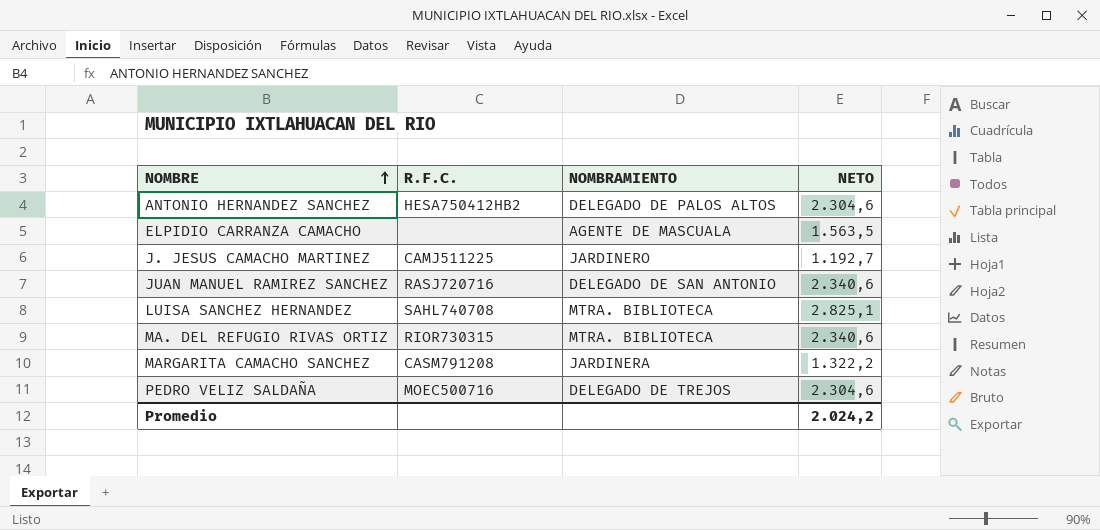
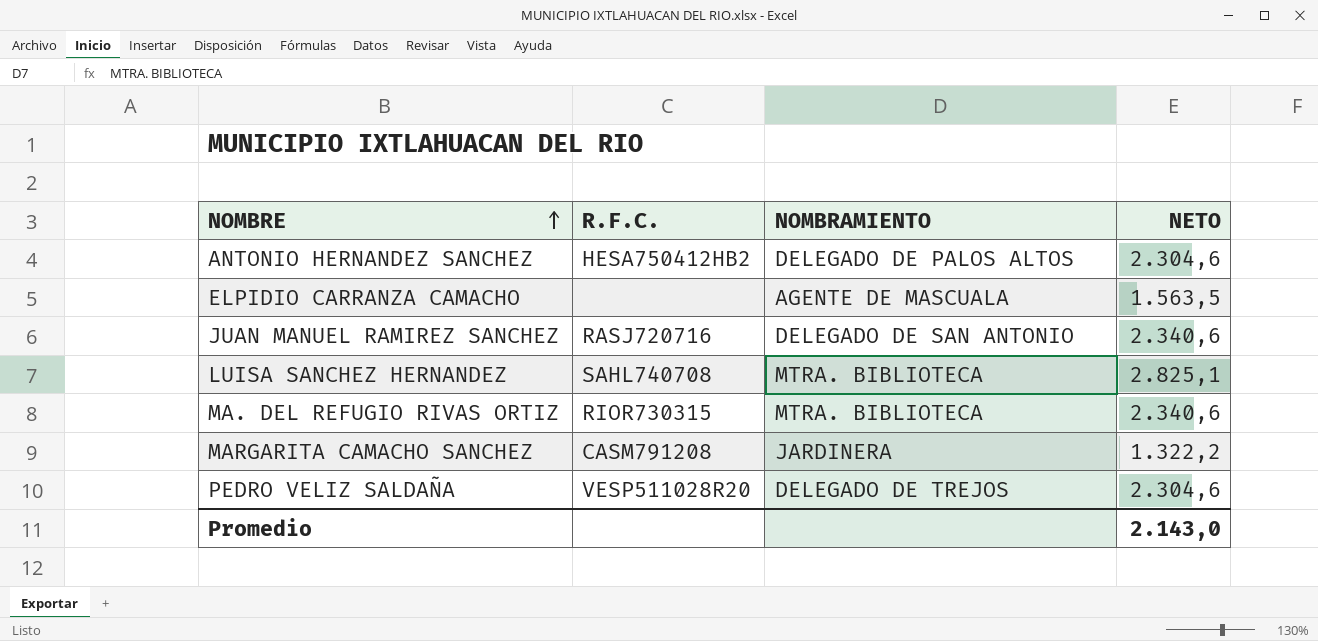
row J. JESUS CAMACHO MARTINEZ: CAMJ511225 | JARDINERO | 1.192,7 -> none
PEDRO VELIZ SALDAÑA | R.F.C.: MOEC500716 -> VESP511028R20
Promedio | NETO: 2.024,2 -> 2.143,0

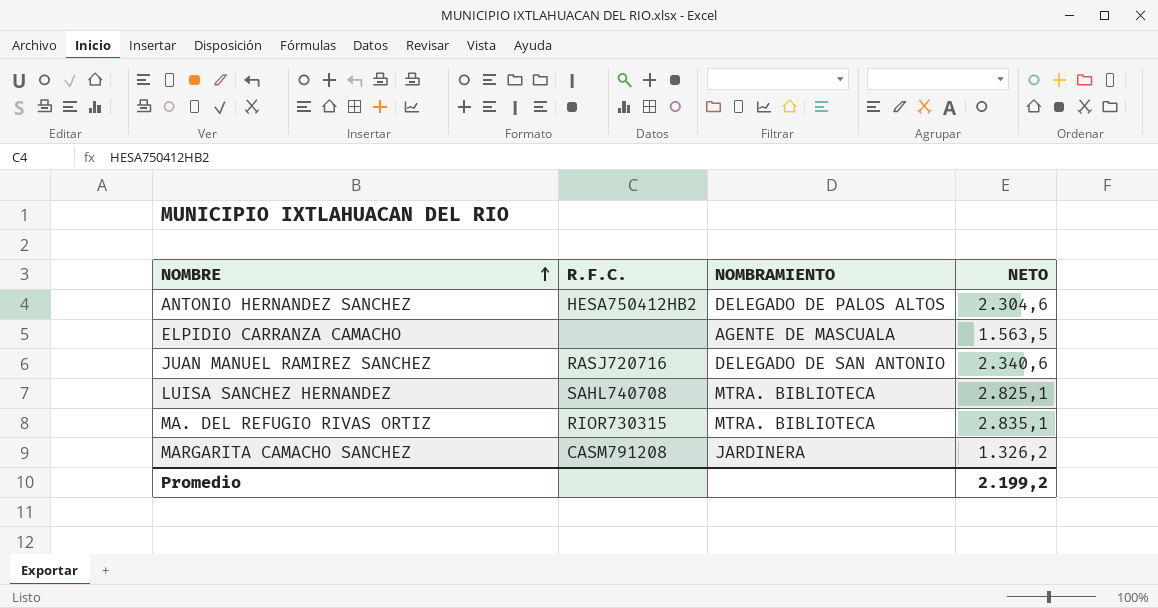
row PEDRO VELIZ SALDAÑA: VESP511028R20 | DELEGADO DE TREJOS | 2.304,6 -> none
MA. DEL REFUGIO RIVAS ORTIZ | NETO: 2.340,6 -> 2.835,1
MARGARITA CAMACHO SANCHEZ | NETO: 1.322,2 -> 1.326,2
Promedio | NETO: 2.143,0 -> 2.199,2

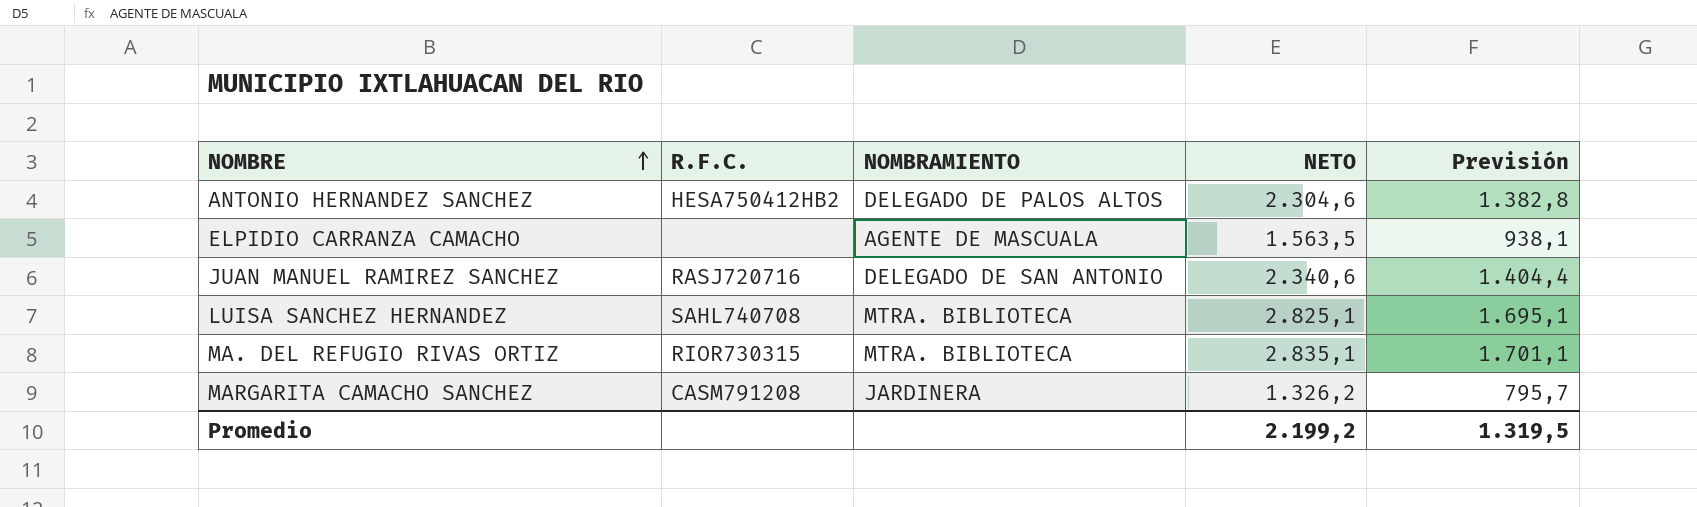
column Previsión | formula: none -> [NETO] * 0,6

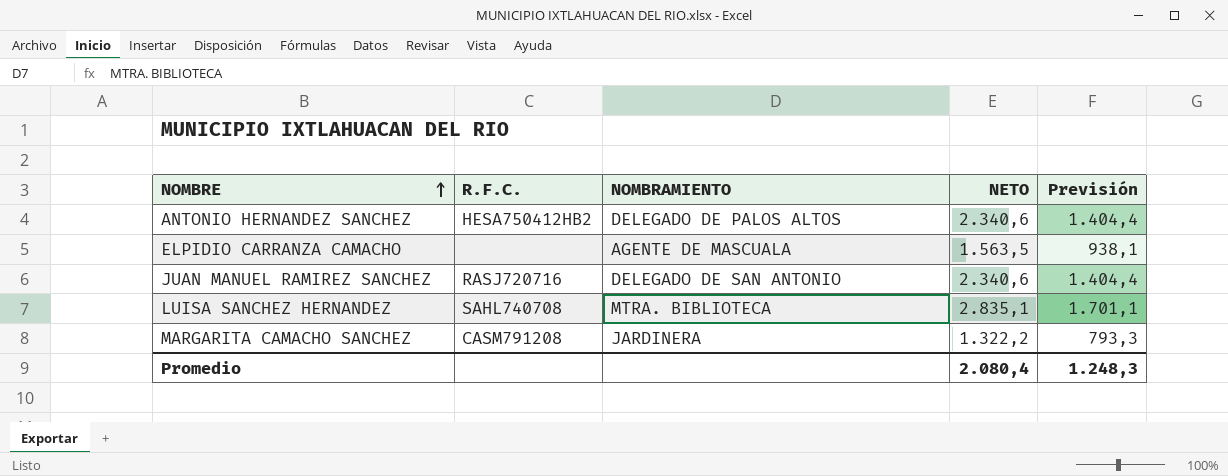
row MA. DEL REFUGIO RIVAS ORTIZ: RIOR730315 | MTRA. BIBLIOTECA | 2.835,1 | 1.701,1 -> none
ANTONIO HERNANDEZ SANCHEZ | NETO: 2.304,6 -> 2.340,6
ANTONIO HERNANDEZ SANCHEZ | Previsión: 1.382,8 -> 1.404,4
LUISA SANCHEZ HERNANDEZ | NETO: 2.825,1 -> 2.835,1
LUISA SANCHEZ HERNANDEZ | Previsión: 1.695,1 -> 1.701,1
MARGARITA CAMACHO SANCHEZ | NETO: 1.326,2 -> 1.322,2
MARGARITA CAMACHO SANCHEZ | Previsión: 795,7 -> 793,3
Promedio | NETO: 2.199,2 -> 2.080,4
Promedio | Previsión: 1.319,5 -> 1.248,3

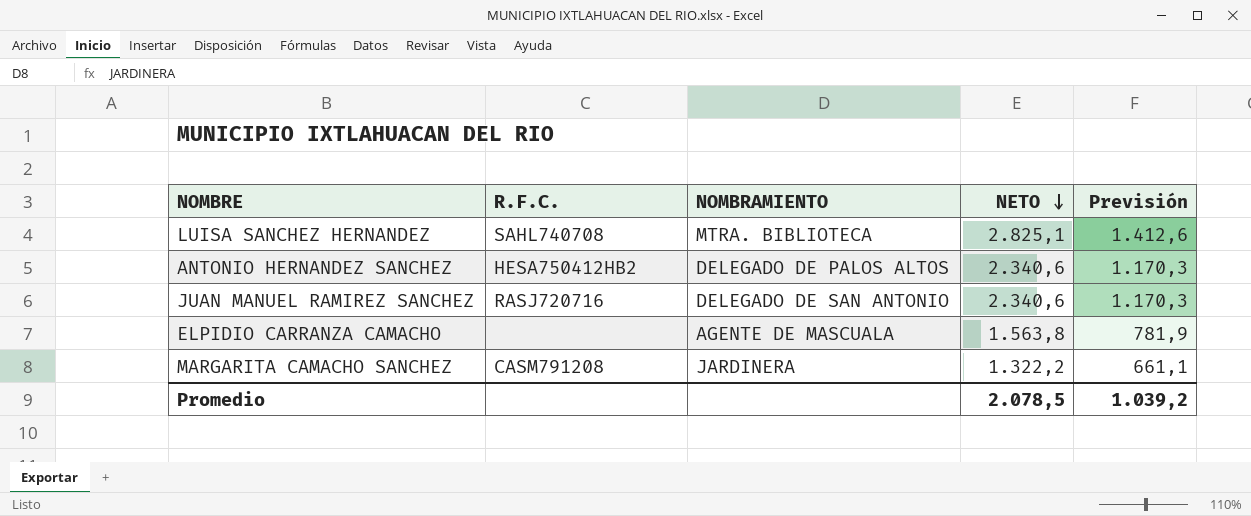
row order: NOMBRE ascending -> NETO descending
column Previsión | formula: [NETO] * 0,6 -> [NETO] * 0,5
LUISA SANCHEZ HERNANDEZ | NETO: 2.835,1 -> 2.825,1
ELPIDIO CARRANZA CAMACHO | NETO: 1.563,5 -> 1.563,8
Promedio | NETO: 2.080,4 -> 2.078,5
Promedio | Previsión: 1.248,3 -> 1.039,2

